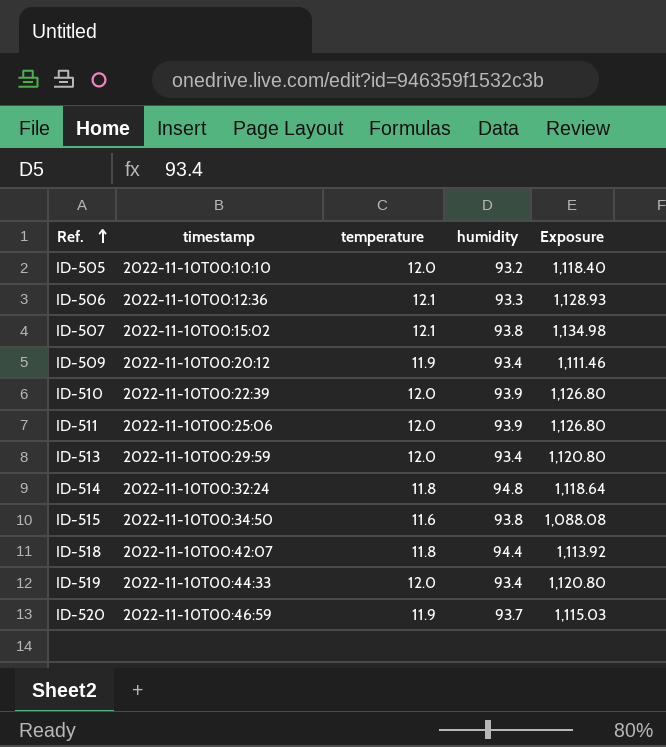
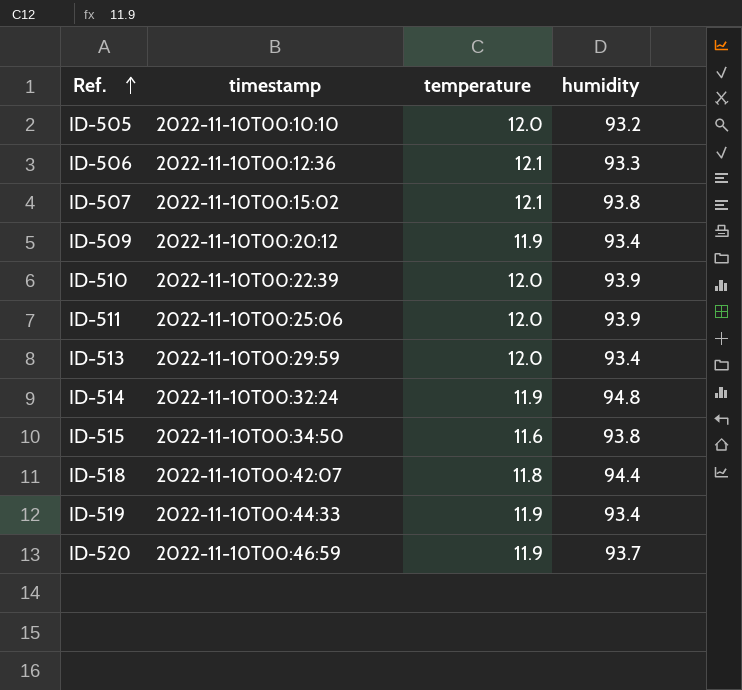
column Exposure | formula: [temperature] * [humidity] -> none
ID-514 | temperature: 11.8 -> 11.9
ID-519 | temperature: 12.0 -> 11.9

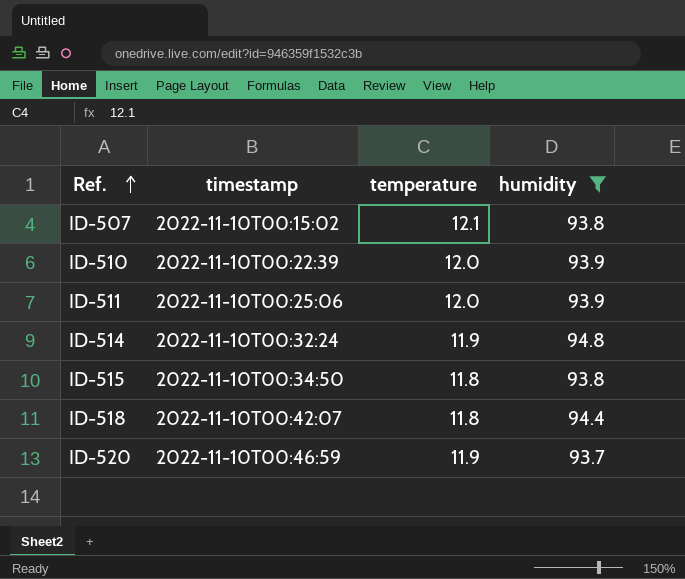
filter: none -> humidity >= 93.7
ID-515 | temperature: 11.6 -> 11.8

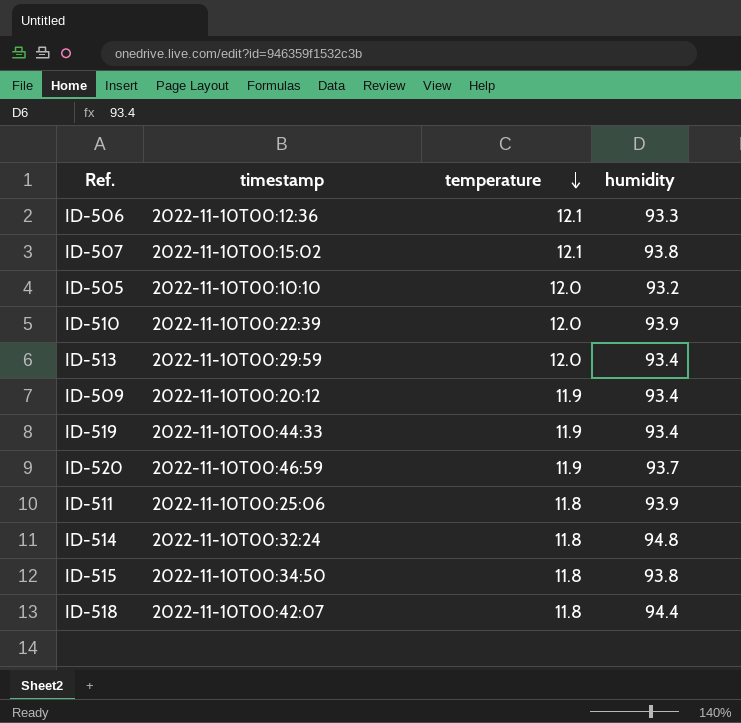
filter: humidity >= 93.7 -> none
row order: Ref. ascending -> temperature descending
ID-511 | temperature: 12.0 -> 11.8
ID-514 | temperature: 11.9 -> 11.8

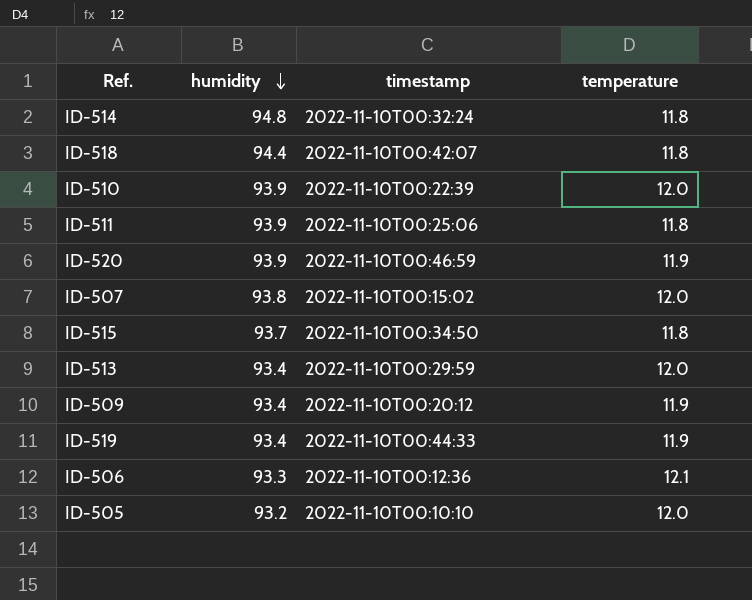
row order: temperature descending -> humidity descending
column humidity | position: 4 -> 2
ID-520 | humidity: 93.7 -> 93.9
ID-507 | temperature: 12.1 -> 12.0
ID-515 | humidity: 93.8 -> 93.7

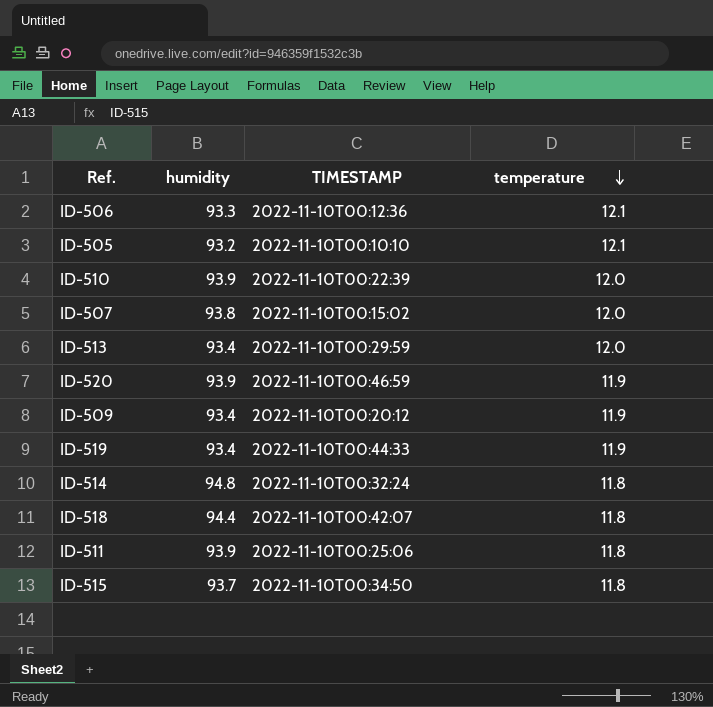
row order: humidity descending -> temperature descending
column name: timestamp -> TIMESTAMP
ID-505 | temperature: 12.0 -> 12.1

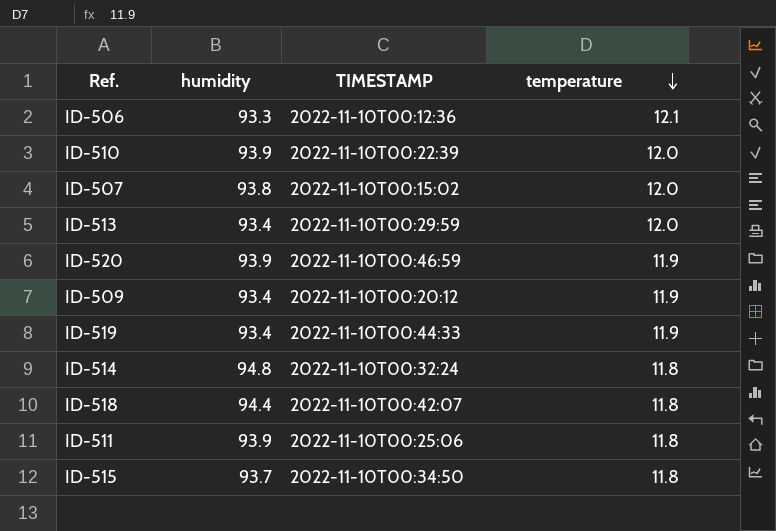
row ID-505: 93.2 | 2022-11-10T00:10:10 | 12.1 -> none

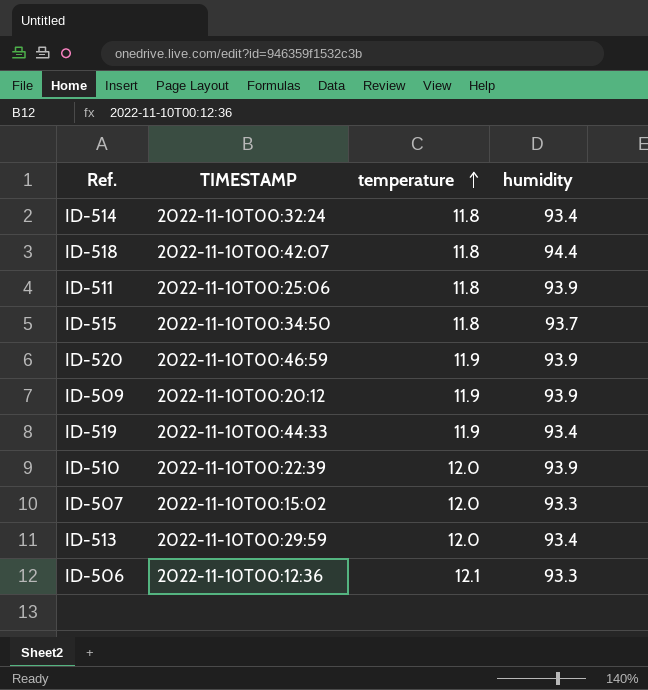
row order: temperature descending -> temperature ascending
column humidity | position: 2 -> 4
ID-514 | humidity: 94.8 -> 93.4
ID-509 | humidity: 93.4 -> 93.9
ID-507 | humidity: 93.8 -> 93.3

